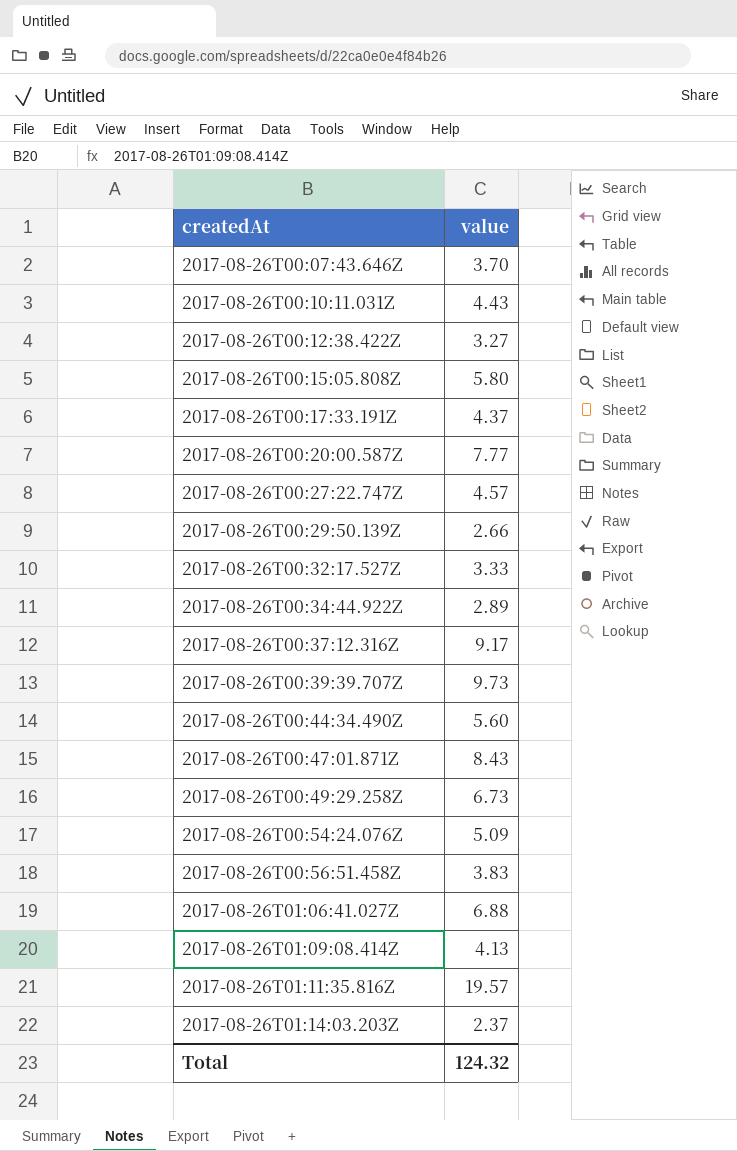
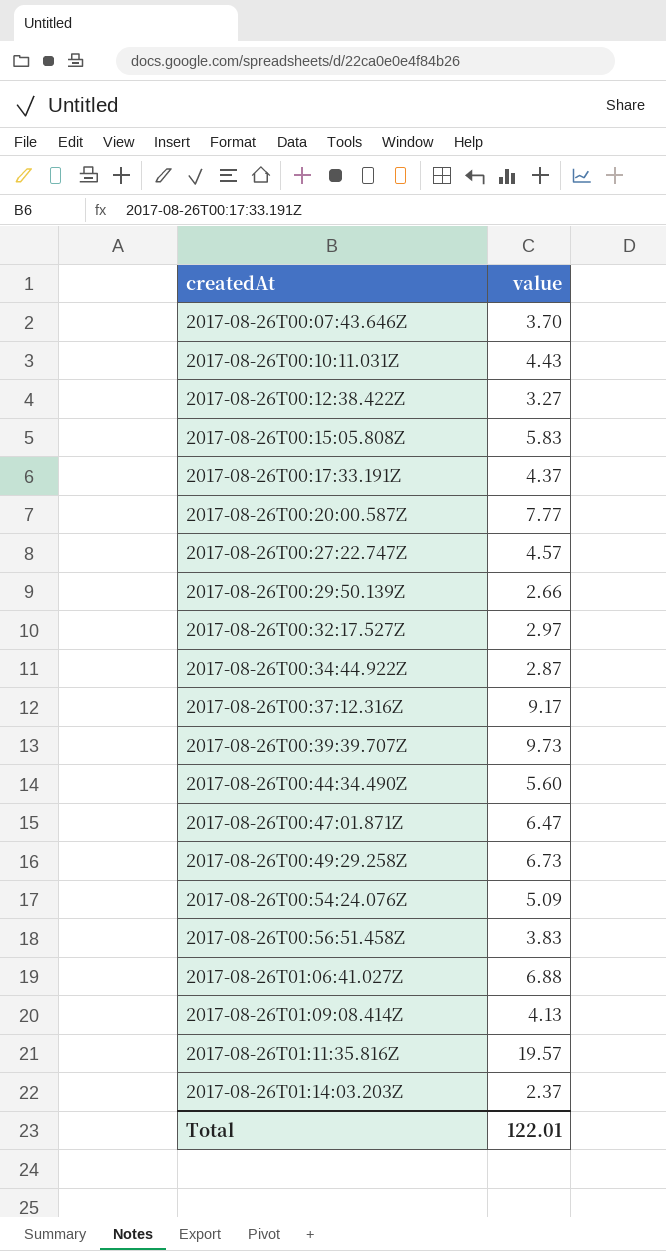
2017-08-26T00:15:05.808Z | value: 5.80 -> 5.83
2017-08-26T00:32:17.527Z | value: 3.33 -> 2.97
2017-08-26T00:34:44.922Z | value: 2.89 -> 2.87
2017-08-26T00:47:01.871Z | value: 8.43 -> 6.47
Total | value: 124.32 -> 122.01

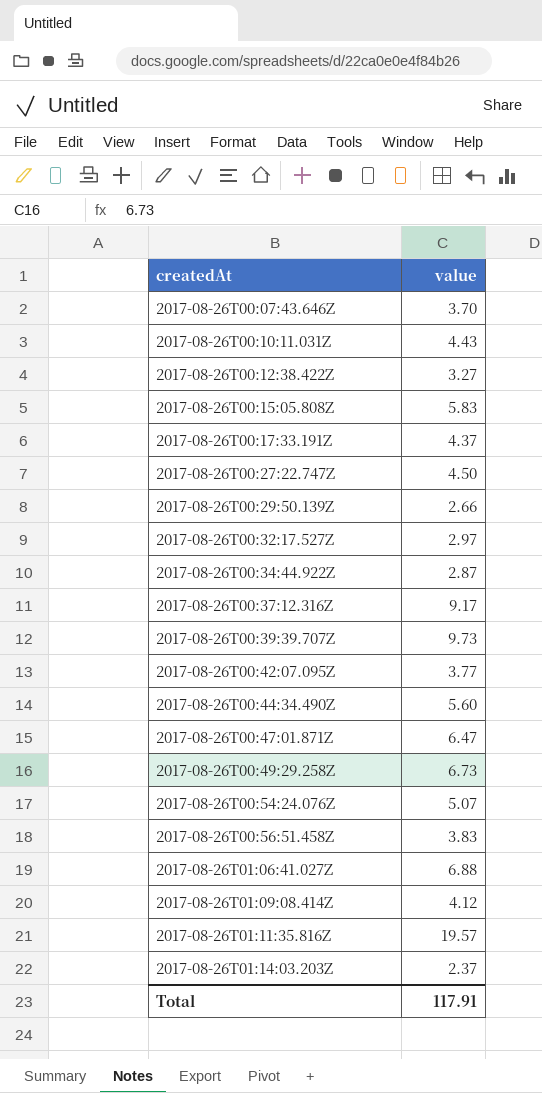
row 2017-08-26T00:20:00.587Z: 7.77 -> none
2017-08-26T00:27:22.747Z | value: 4.57 -> 4.50
row 2017-08-26T00:42:07.095Z: none -> 3.77
2017-08-26T00:54:24.076Z | value: 5.09 -> 5.07
2017-08-26T01:09:08.414Z | value: 4.13 -> 4.12
Total | value: 122.01 -> 117.91

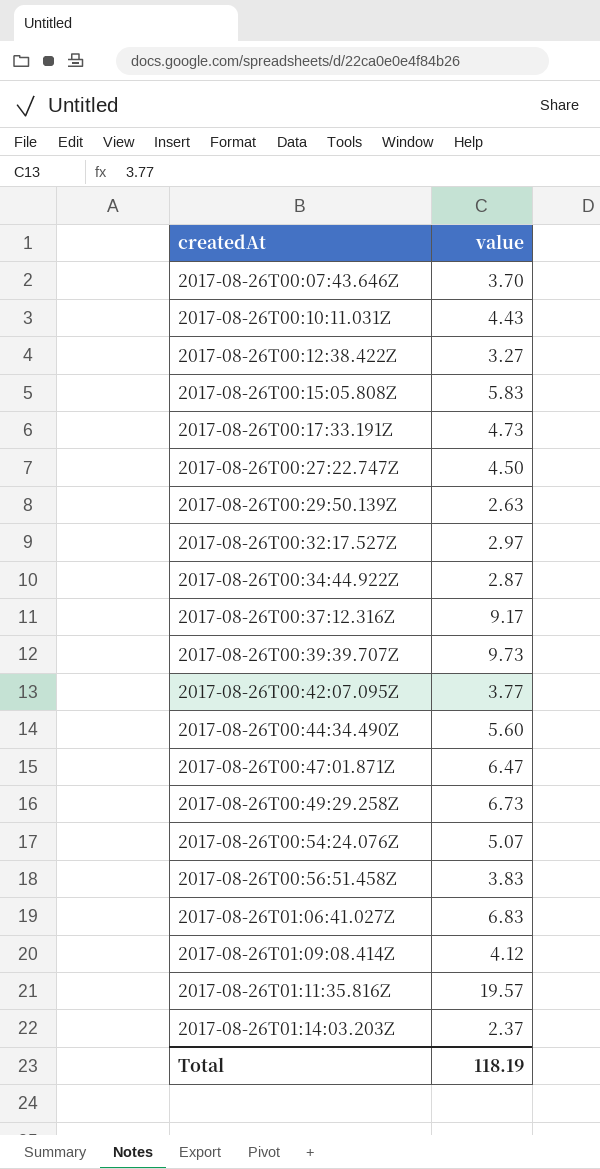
2017-08-26T00:17:33.191Z | value: 4.37 -> 4.73
2017-08-26T00:29:50.139Z | value: 2.66 -> 2.63
2017-08-26T01:06:41.027Z | value: 6.88 -> 6.83
Total | value: 117.91 -> 118.19

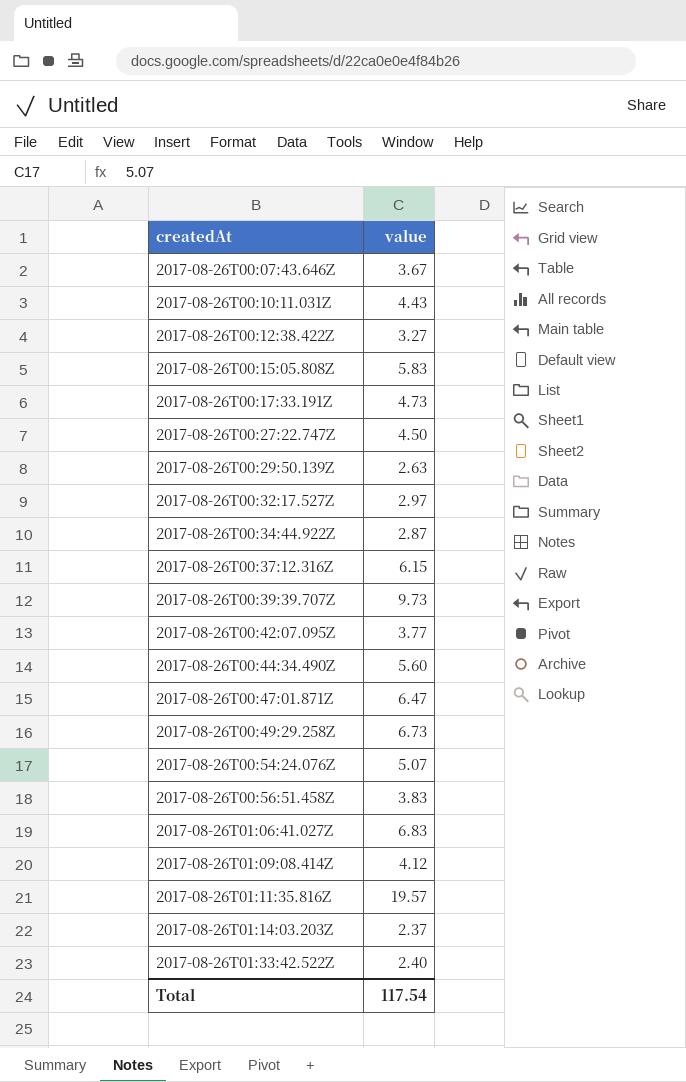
2017-08-26T00:07:43.646Z | value: 3.70 -> 3.67
2017-08-26T00:37:12.316Z | value: 9.17 -> 6.15
row 2017-08-26T01:33:42.522Z: none -> 2.40
Total | value: 118.19 -> 117.54

